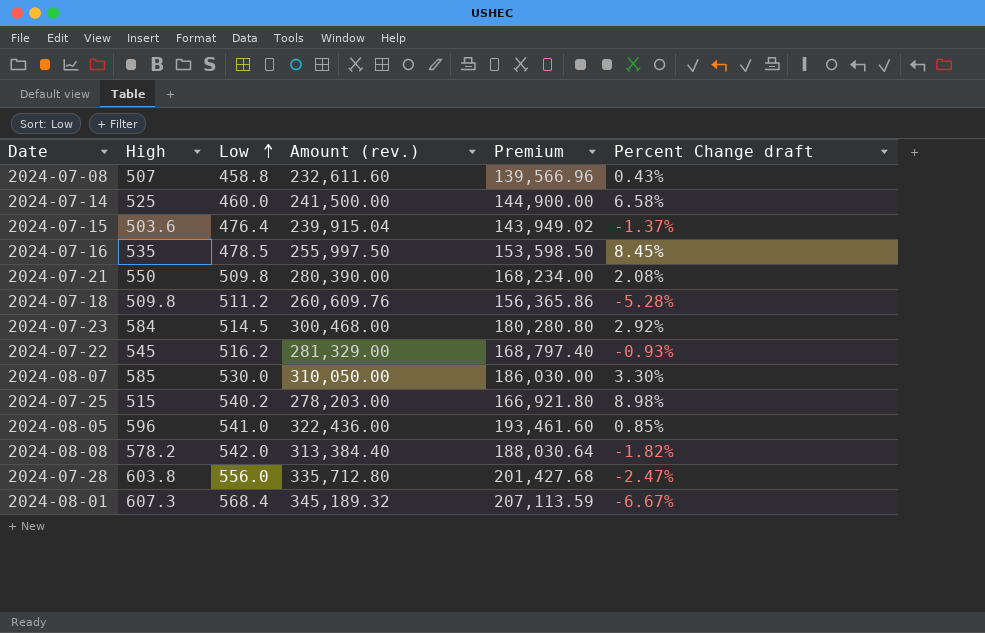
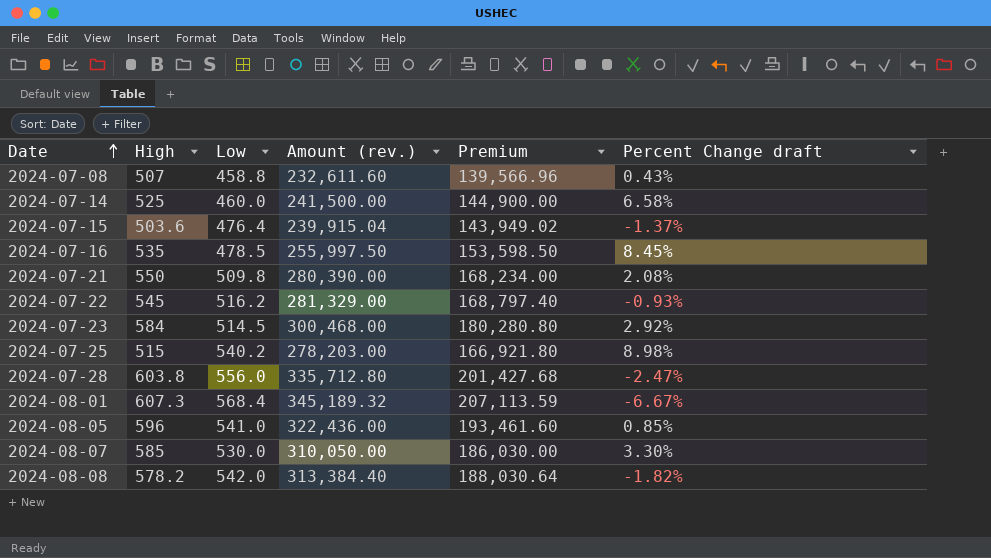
row order: Low ascending -> Date ascending
row 2024-07-18: 509.8 | 511.2 | 260,609.76 | 156,365.86 | -5.28% -> none

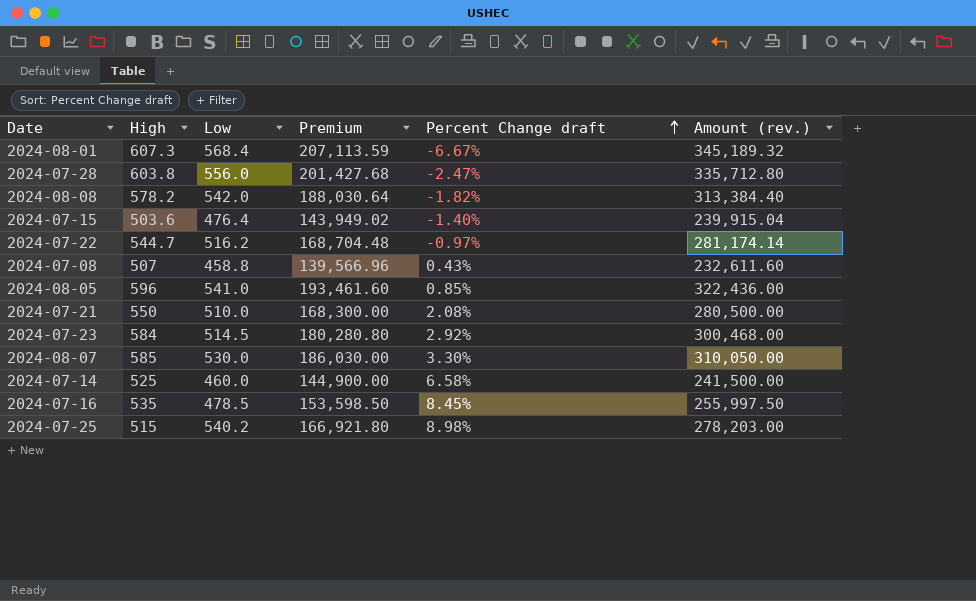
row order: Date ascending -> Percent Change draft ascending
column Amount (rev.) | position: 4 -> 6
2024-07-15 | Percent Change draft: -1.37% -> -1.40%
2024-07-22 | High: 545 -> 544.7
2024-07-22 | Premium: 168,797.40 -> 168,704.48
2024-07-22 | Percent Change draft: -0.93% -> -0.97%
2024-07-22 | Amount (rev.): 281,329.00 -> 281,174.14
2024-07-21 | Low: 509.8 -> 510.0
2024-07-21 | Premium: 168,234.00 -> 168,300.00
2024-07-21 | Amount (rev.): 280,390.00 -> 280,500.00

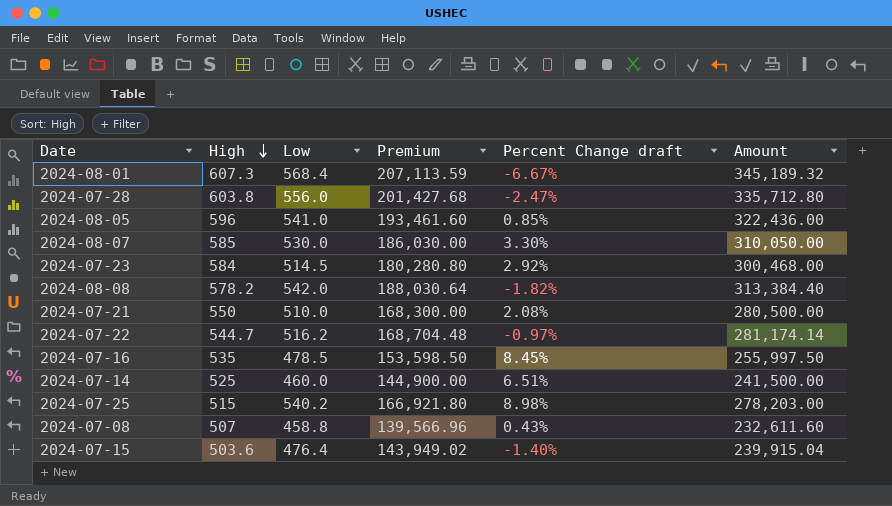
row order: Percent Change draft ascending -> High descending
column name: Amount (rev.) -> Amount
2024-07-14 | Percent Change draft: 6.58% -> 6.51%

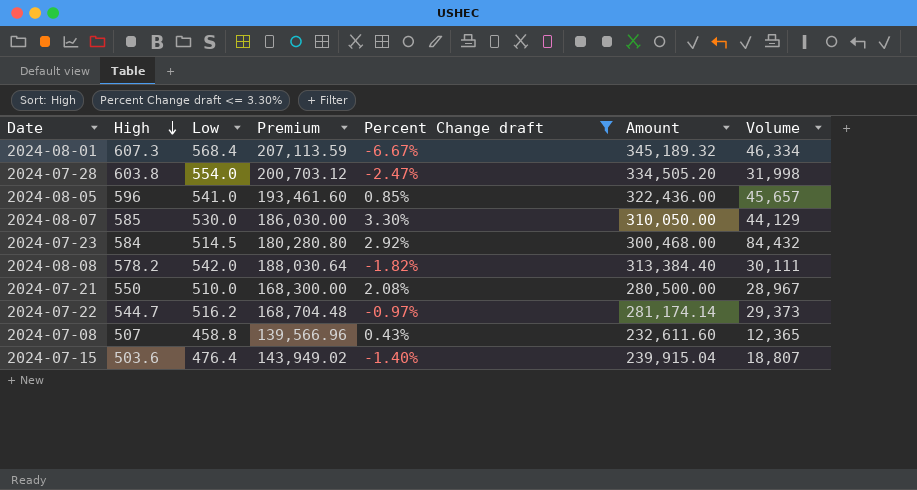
filter: none -> Percent Change draft <= 3.30%
column Volume | position: none -> 7
2024-07-28 | Low: 556.0 -> 554.0
2024-07-28 | Premium: 201,427.68 -> 200,703.12
2024-07-28 | Amount: 335,712.80 -> 334,505.20

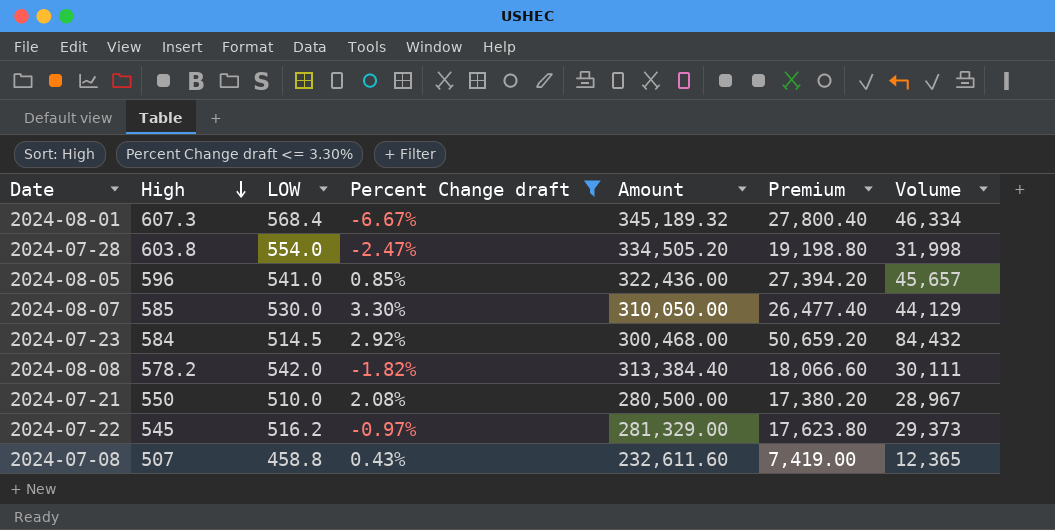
column name: Low -> LOW
column Premium | formula: [Amount] * 0.6 -> [Volume] * 0.6
column Premium | position: 4 -> 6
row 2024-07-15: 503.6 | 476.4 | 143,949.02 | -1.40% | 239,915.04 | 18,807 -> none
2024-07-22 | High: 544.7 -> 545
2024-07-22 | Amount: 281,174.14 -> 281,329.00

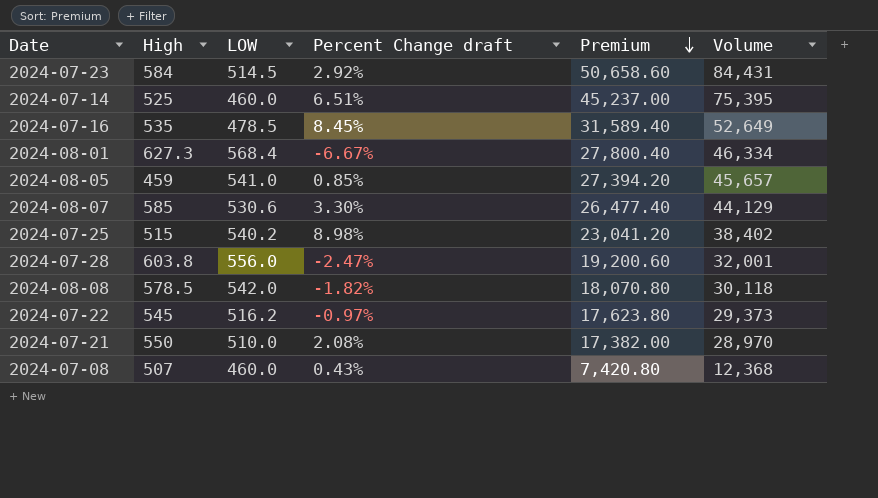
filter: Percent Change draft <= 3.30% -> none
row order: High descending -> Premium descending
column Amount | formula: [High] * [LOW] -> none
2024-07-23 | Premium: 50,659.20 -> 50,658.60
2024-07-23 | Volume: 84,432 -> 84,431
2024-08-01 | High: 607.3 -> 627.3
2024-08-05 | High: 596 -> 459
2024-08-07 | LOW: 530.0 -> 530.6
2024-07-28 | LOW: 554.0 -> 556.0
2024-07-28 | Premium: 19,198.80 -> 19,200.60
2024-07-28 | Volume: 31,998 -> 32,001
2024-08-08 | High: 578.2 -> 578.5
2024-08-08 | Premium: 18,066.60 -> 18,070.80
2024-08-08 | Volume: 30,111 -> 30,118
2024-07-21 | Premium: 17,380.20 -> 17,382.00
2024-07-21 | Volume: 28,967 -> 28,970
2024-07-08 | LOW: 458.8 -> 460.0
2024-07-08 | Premium: 7,419.00 -> 7,420.80
2024-07-08 | Volume: 12,365 -> 12,368

